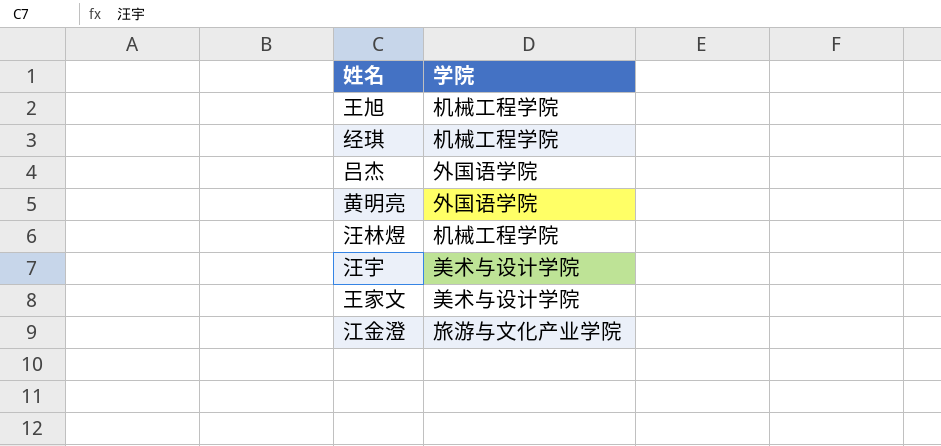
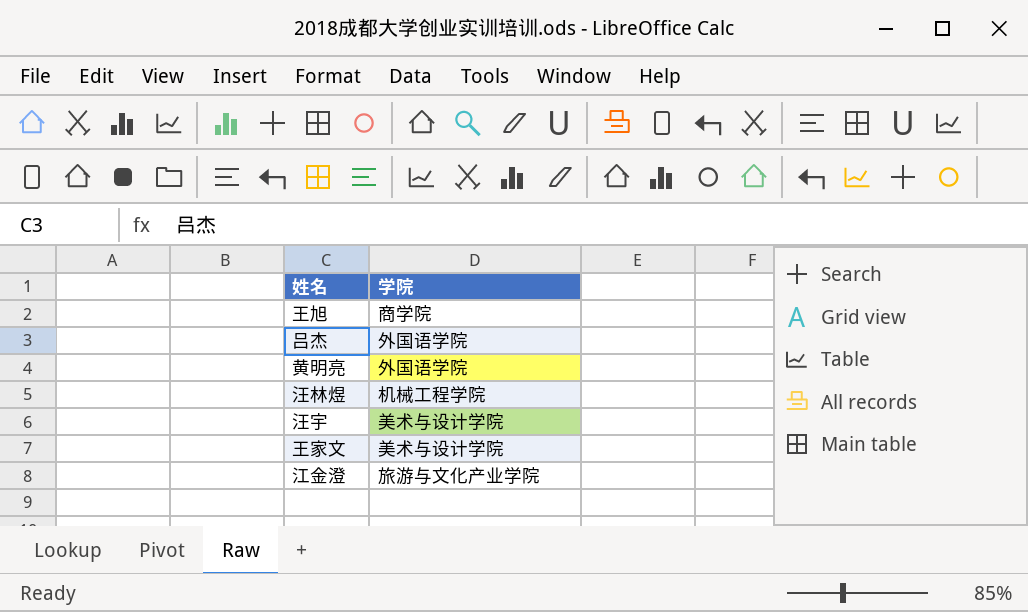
row 经琪: 机械工程学院 -> none
王旭 | 学院: 机械工程学院 -> 商学院

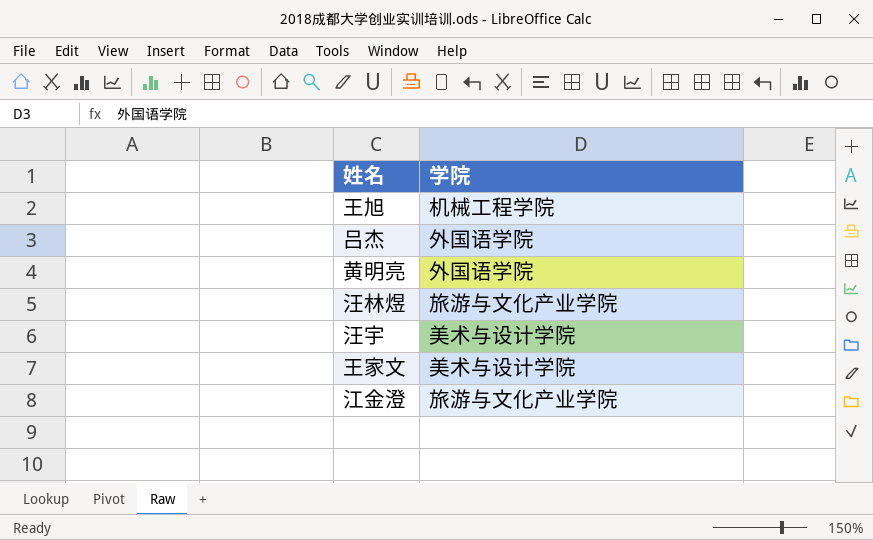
王旭 | 学院: 商学院 -> 机械工程学院
汪林煜 | 学院: 机械工程学院 -> 旅游与文化产业学院

